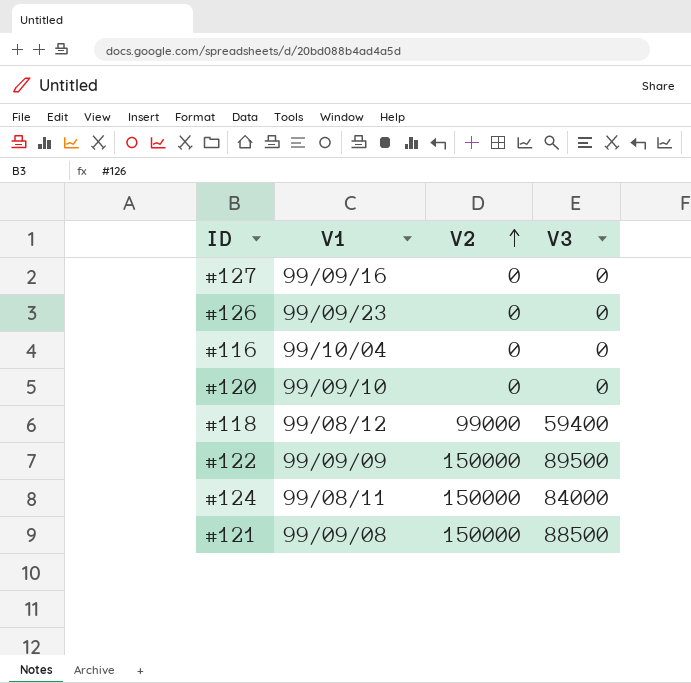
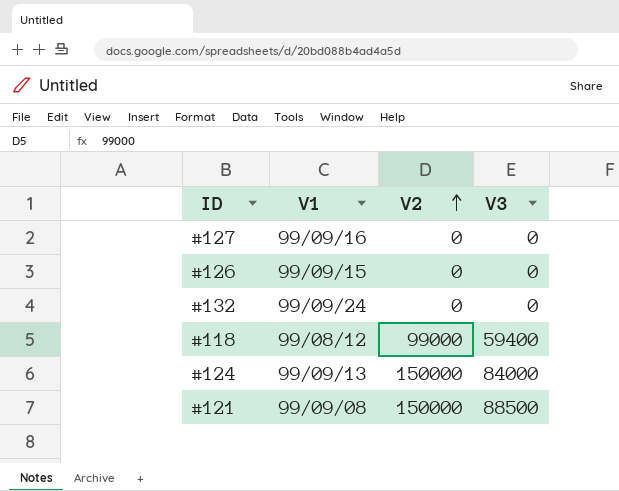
row #116: 99/10/04 | 0 | 0 -> none
row #120: 99/09/10 | 0 | 0 -> none
row #122: 99/09/09 | 150000 | 89500 -> none
#126 | V1: 99/09/23 -> 99/09/15
row #132: none -> 99/09/24 | 0 | 0
#124 | V1: 99/08/11 -> 99/09/13

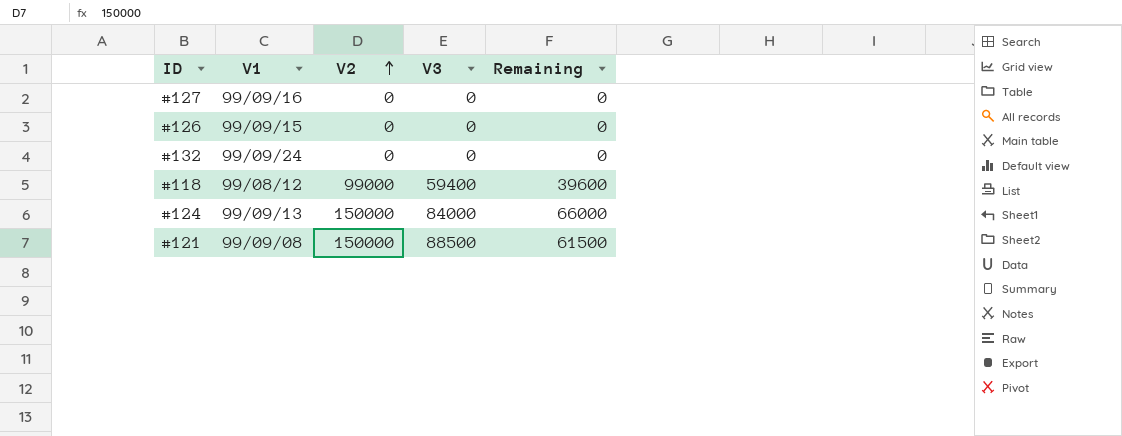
column Remaining | formula: none -> [V2] - [V3]

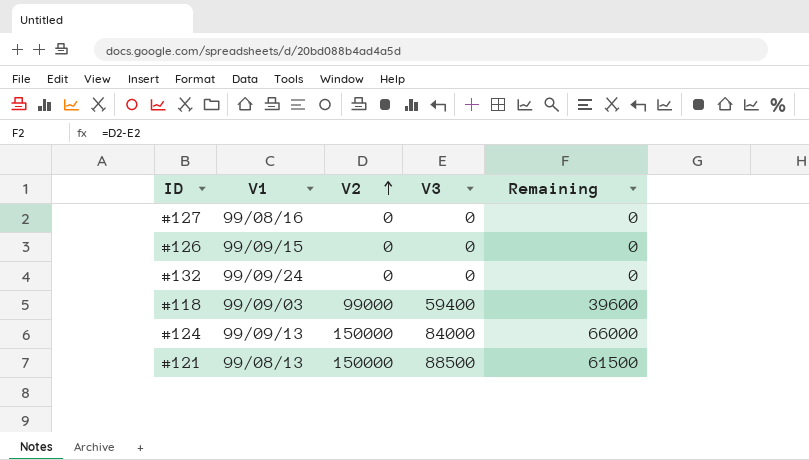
#127 | V1: 99/09/16 -> 99/08/16
#118 | V1: 99/08/12 -> 99/09/03
#121 | V1: 99/09/08 -> 99/08/13

